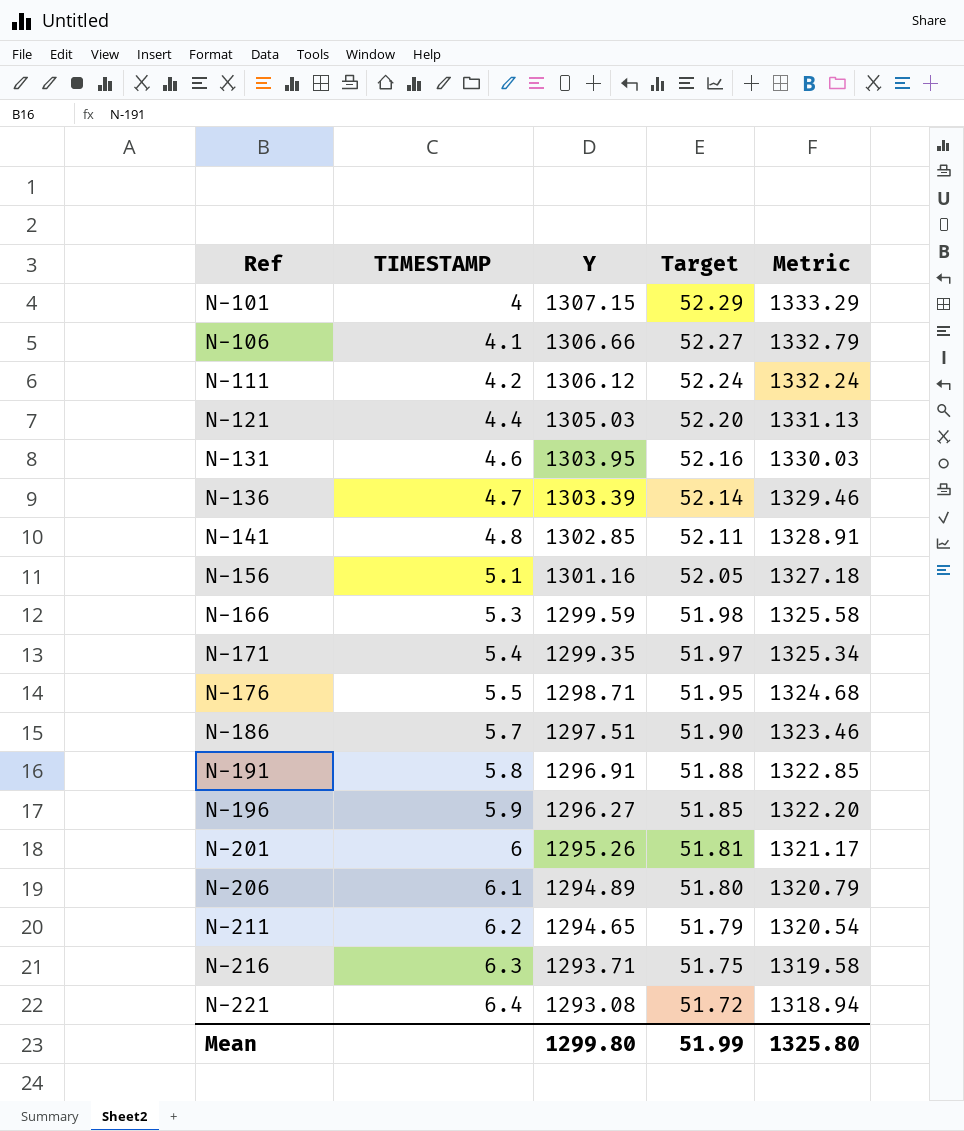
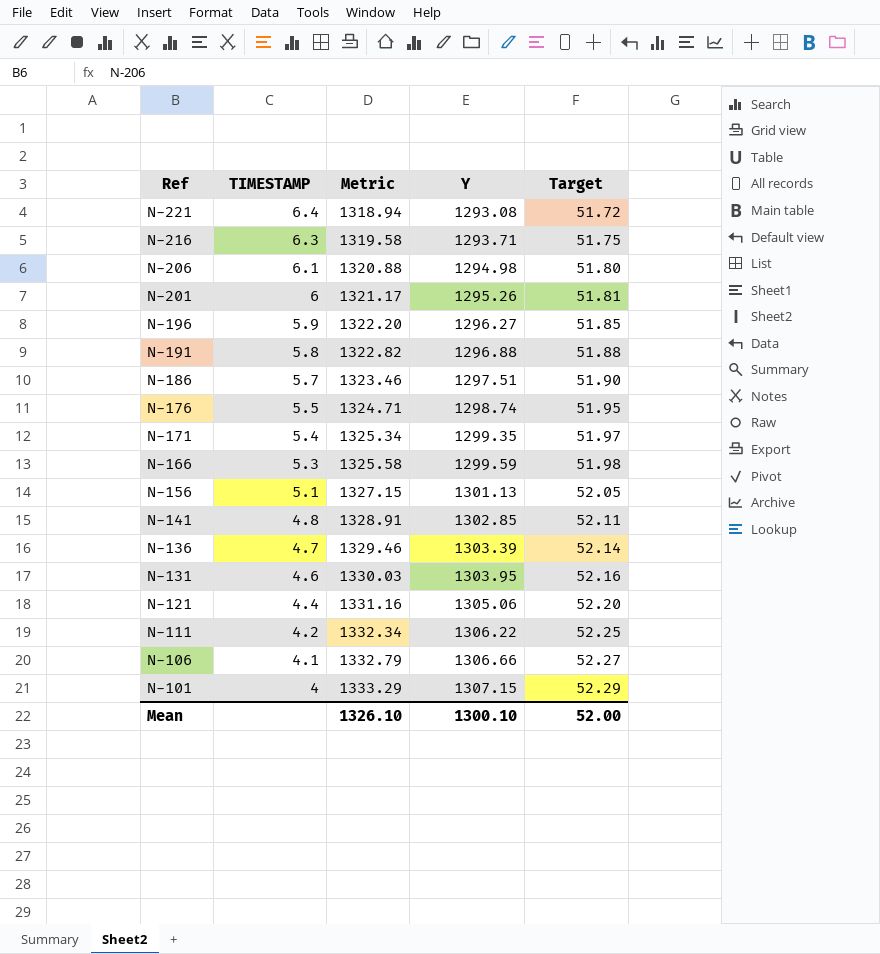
row order: Ref ascending -> Ref descending
column Metric | position: 5 -> 3
row N-211: 6.2 | 1294.65 | 51.79 | 1320.54 -> none
N-206 | Metric: 1320.79 -> 1320.88
N-206 | Y: 1294.89 -> 1294.98
N-191 | Metric: 1322.85 -> 1322.82
N-191 | Y: 1296.91 -> 1296.88
N-176 | Metric: 1324.68 -> 1324.71
N-176 | Y: 1298.71 -> 1298.74
N-156 | Metric: 1327.18 -> 1327.15
N-156 | Y: 1301.16 -> 1301.13
N-121 | Metric: 1331.13 -> 1331.16
N-121 | Y: 1305.03 -> 1305.06
N-111 | Metric: 1332.24 -> 1332.34
N-111 | Y: 1306.12 -> 1306.22
N-111 | Target: 52.24 -> 52.25
Mean | Metric: 1325.80 -> 1326.10
Mean | Y: 1299.80 -> 1300.10
Mean | Target: 51.99 -> 52.00

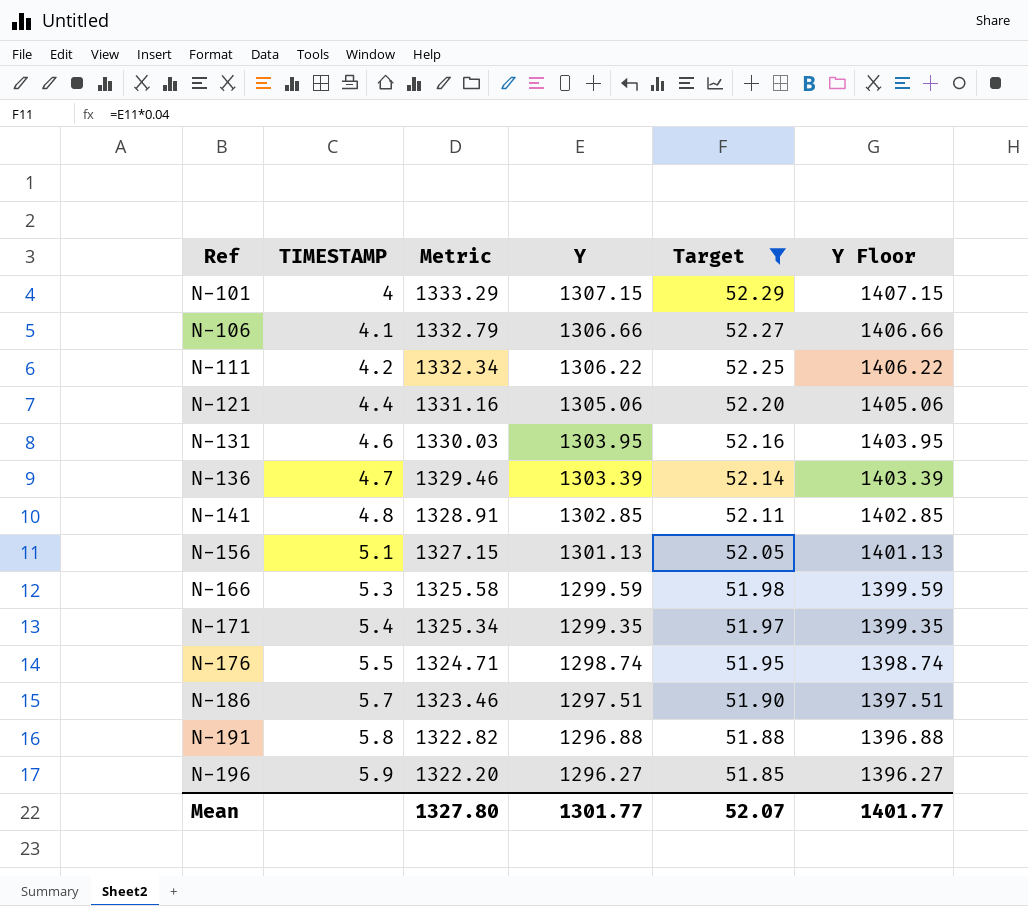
filter: none -> Target >= 51.85
row order: Ref descending -> Ref ascending
column Y Floor | formula: none -> [Y] + 100
Mean | Metric: 1326.10 -> 1327.80
Mean | Y: 1300.10 -> 1301.77
Mean | Target: 52.00 -> 52.07

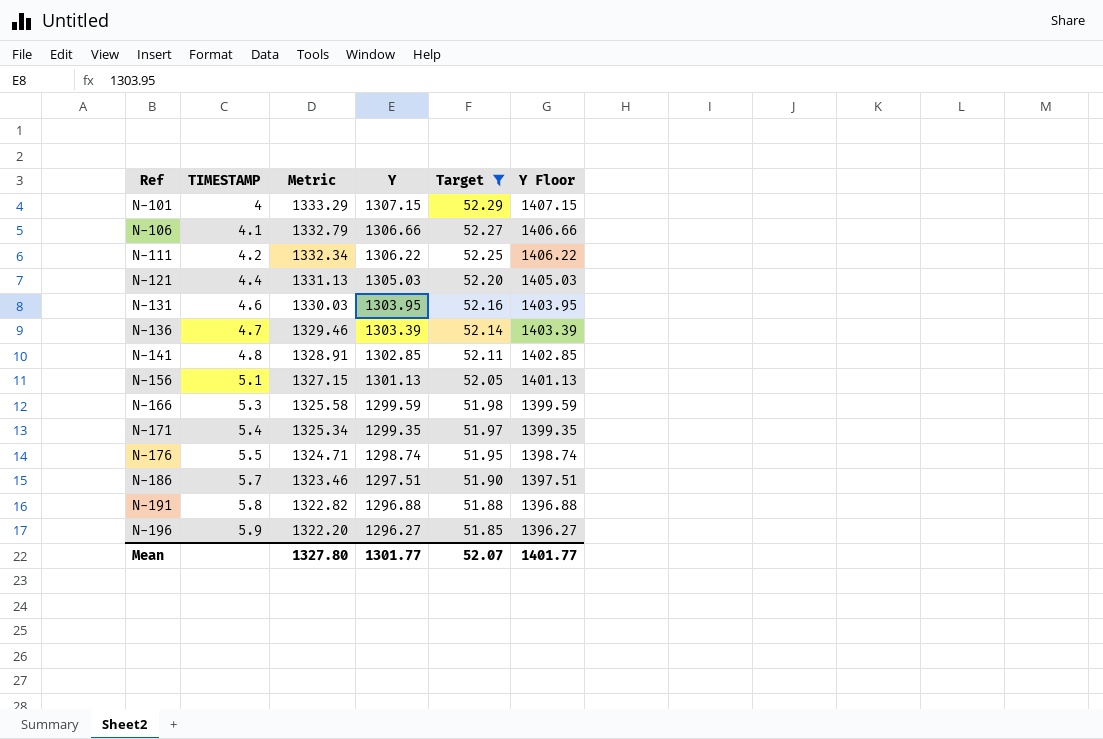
N-121 | Metric: 1331.16 -> 1331.13
N-121 | Y: 1305.06 -> 1305.03
N-121 | Y Floor: 1405.06 -> 1405.03

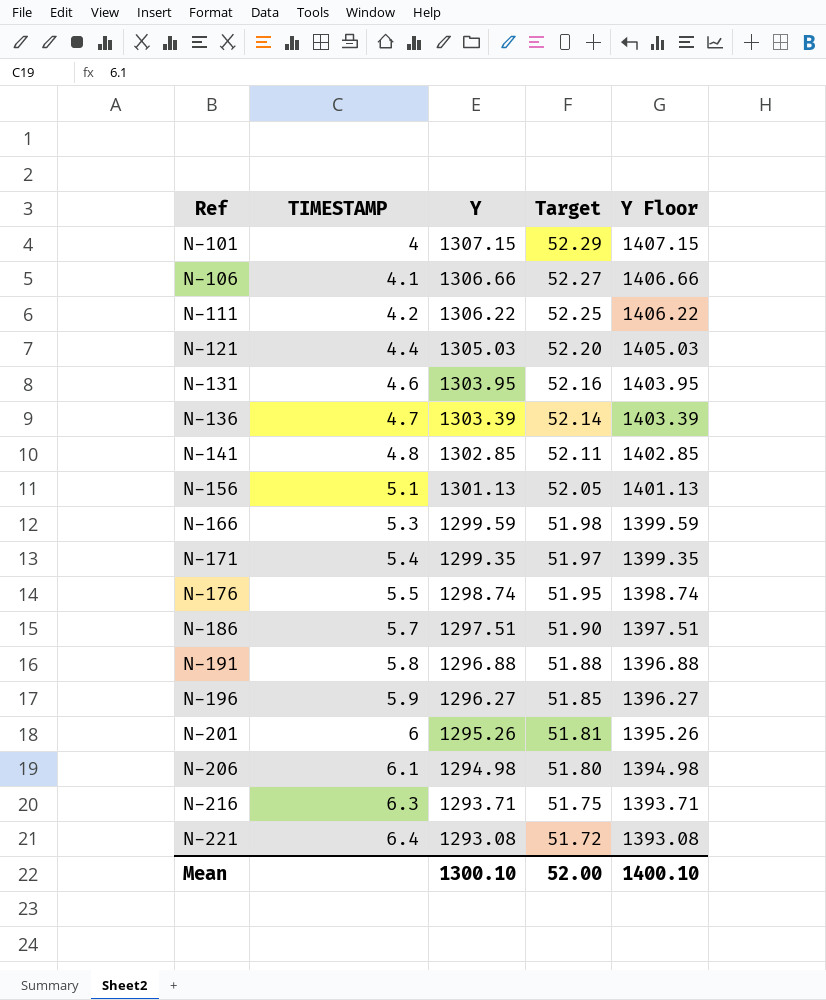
filter: Target >= 51.85 -> none
column Metric | formula: [Y] * 1.02 -> none
Mean | Y: 1301.77 -> 1300.10
Mean | Target: 52.07 -> 52.00
Mean | Y Floor: 1401.77 -> 1400.10

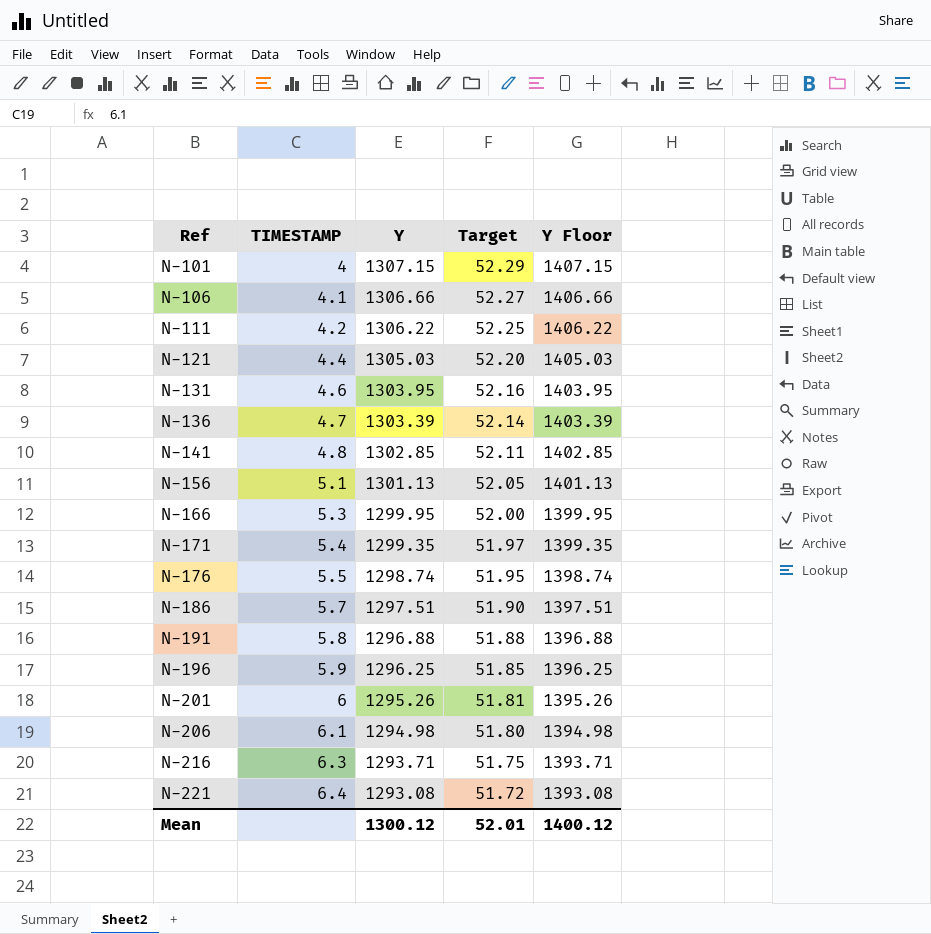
N-166 | Y: 1299.59 -> 1299.95
N-166 | Target: 51.98 -> 52.00
N-166 | Y Floor: 1399.59 -> 1399.95
N-196 | Y: 1296.27 -> 1296.25
N-196 | Y Floor: 1396.27 -> 1396.25
Mean | Y: 1300.10 -> 1300.12
Mean | Target: 52.00 -> 52.01
Mean | Y Floor: 1400.10 -> 1400.12

